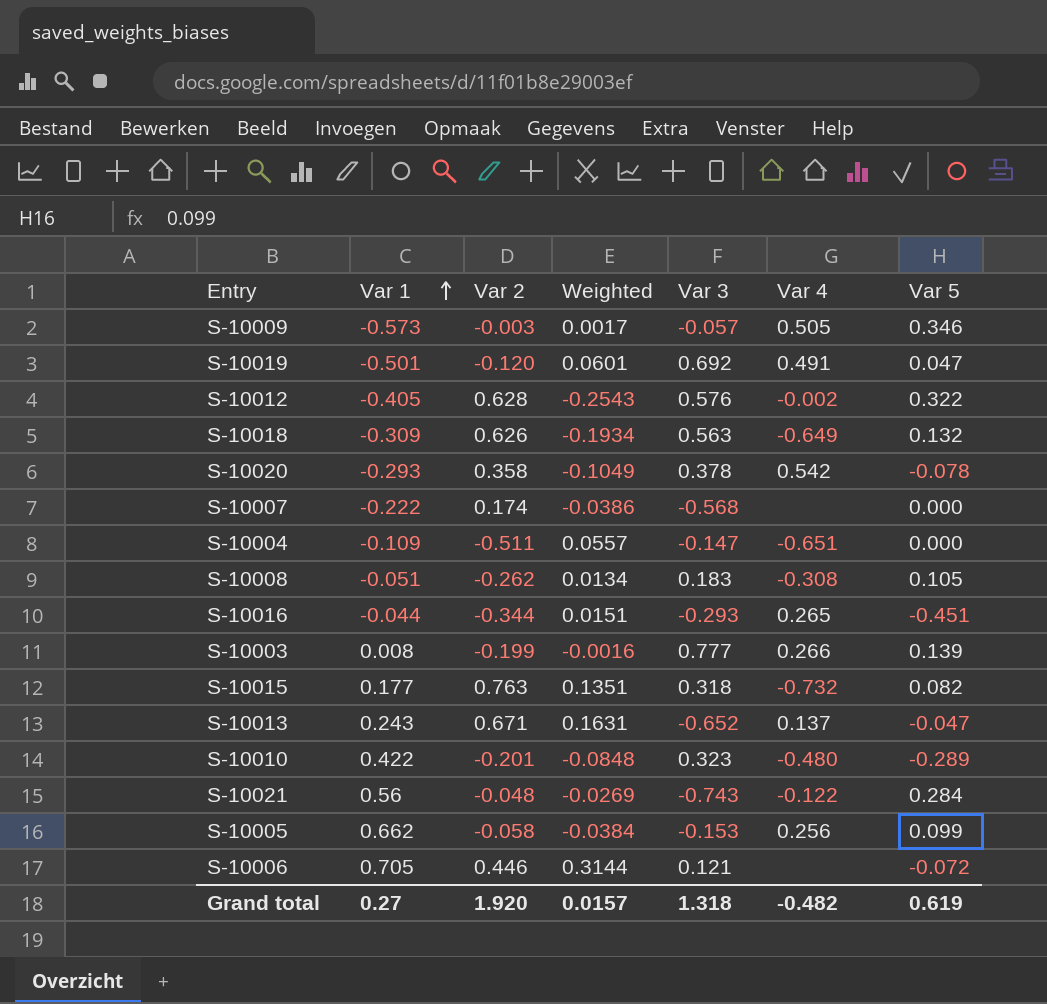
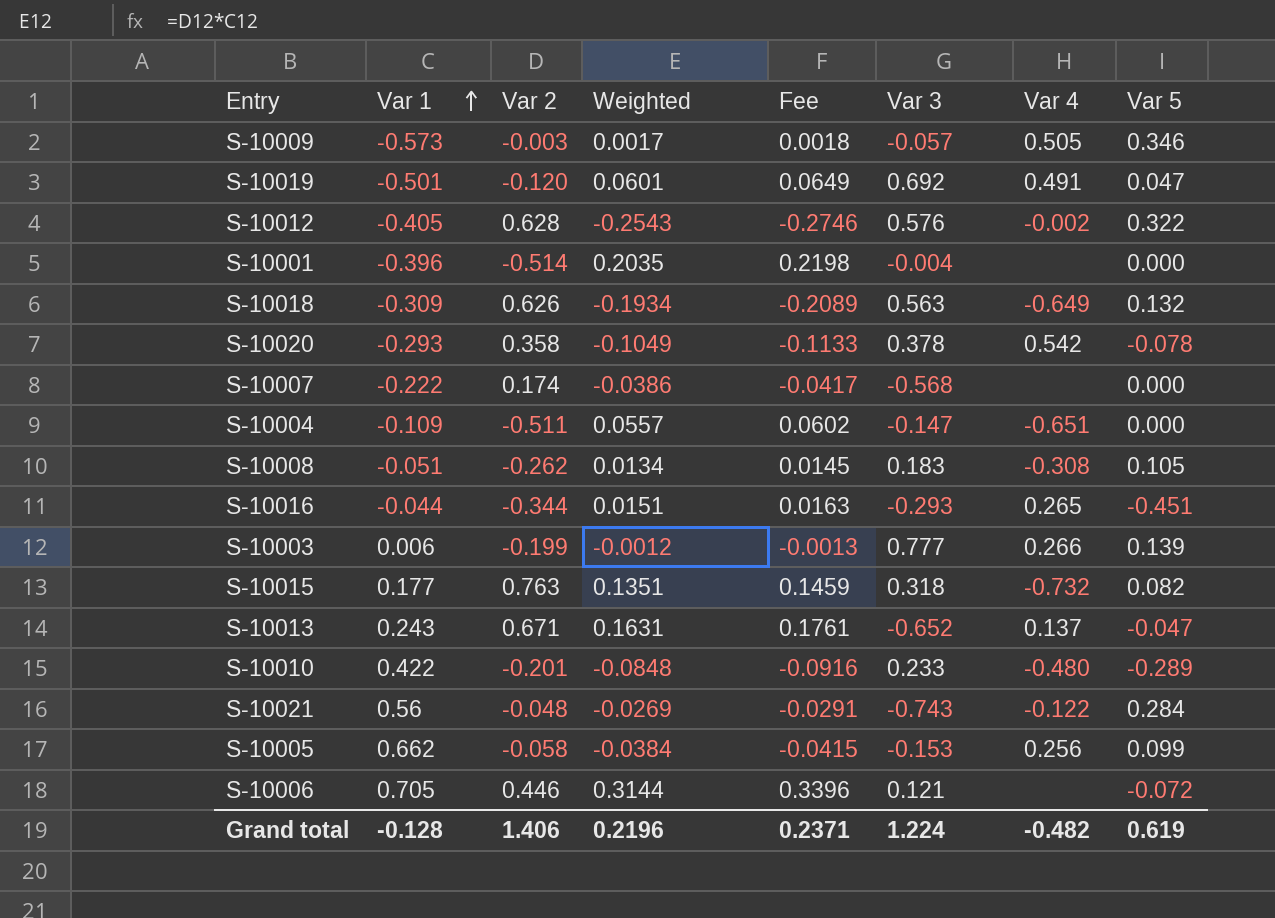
column Fee | formula: none -> [Weighted] * 1.08
row S-10001: none -> -0.396 | -0.514 | 0.2035 | 0.2198 | -0.004 | none | 0.000
S-10003 | Var 1: 0.008 -> 0.006
S-10003 | Weighted: -0.0016 -> -0.0012
S-10010 | Var 3: 0.323 -> 0.233
Grand total | Var 1: 0.27 -> -0.128
Grand total | Var 2: 1.920 -> 1.406
Grand total | Weighted: 0.0157 -> 0.2196
Grand total | Var 3: 1.318 -> 1.224

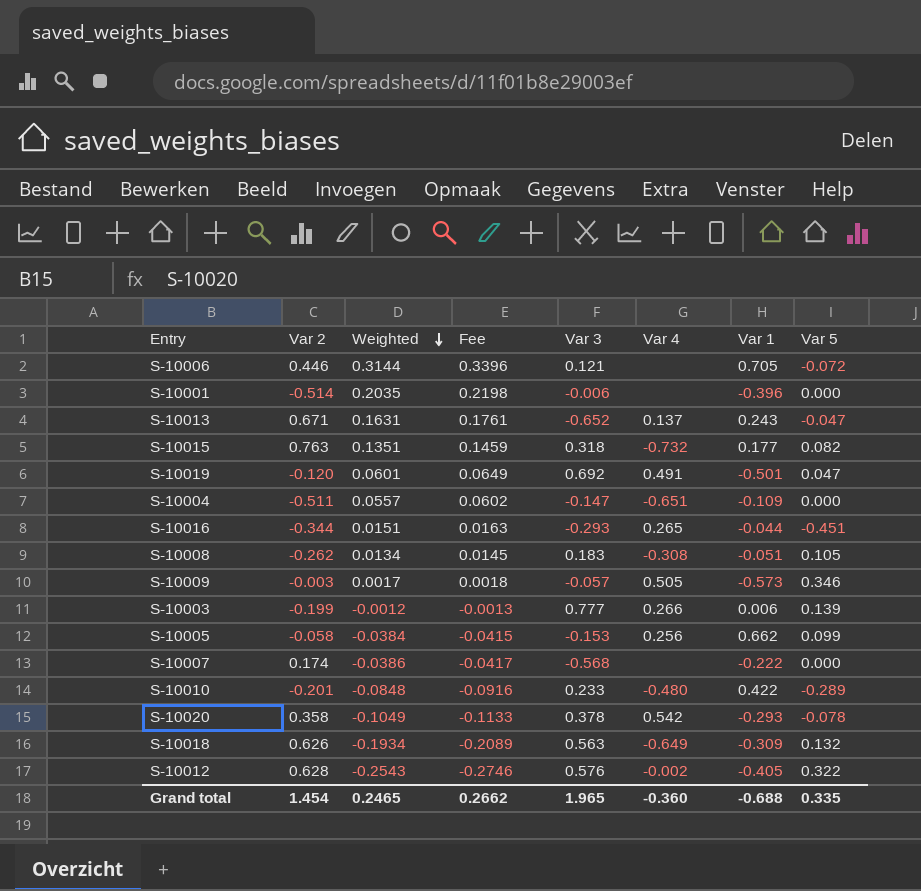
row order: Var 1 ascending -> Weighted descending
column Var 1 | position: 2 -> 7
row S-10021: 0.56 | -0.048 | -0.0269 | -0.0291 | -0.743 | -0.122 | 0.284 -> none
S-10001 | Var 3: -0.004 -> -0.006
Grand total | Var 2: 1.406 -> 1.454
Grand total | Weighted: 0.2196 -> 0.2465
Grand total | Fee: 0.2371 -> 0.2662
Grand total | Var 3: 1.224 -> 1.965
Grand total | Var 4: -0.482 -> -0.360
Grand total | Var 1: -0.128 -> -0.688
Grand total | Var 5: 0.619 -> 0.335

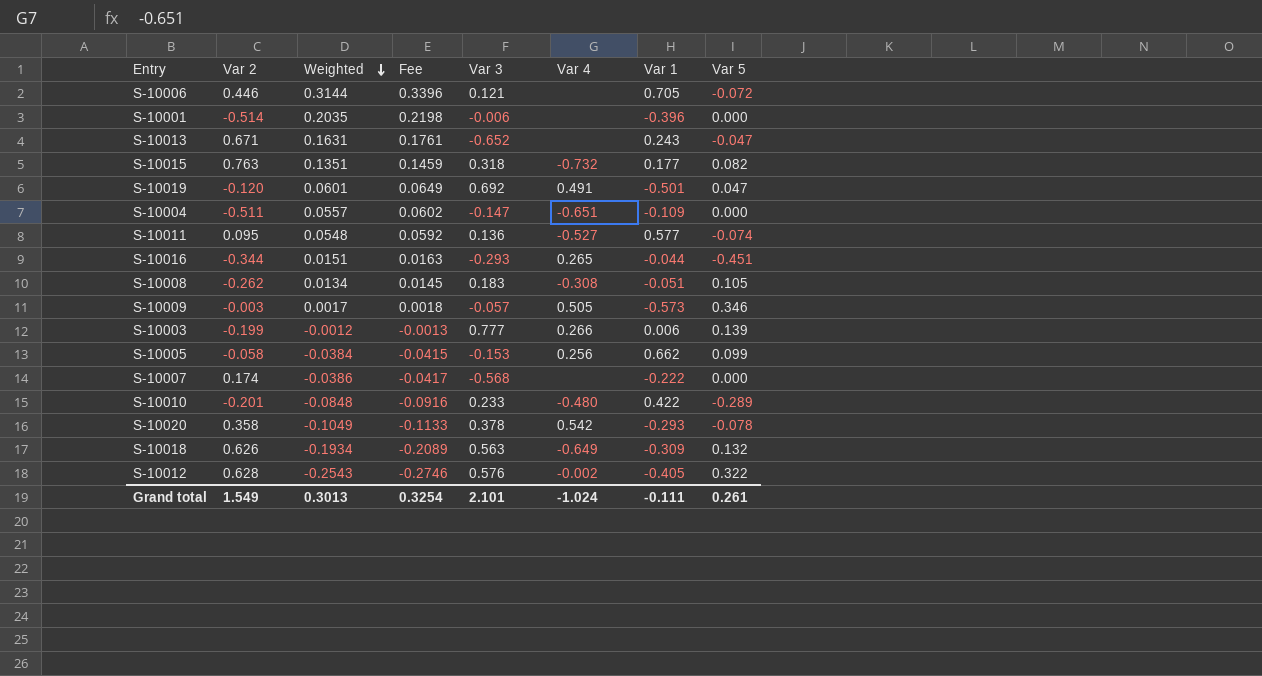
S-10013 | Var 4: 0.137 -> none
row S-10011: none -> 0.095 | 0.0548 | 0.0592 | 0.136 | -0.527 | 0.577 | -0.074
Grand total | Var 2: 1.454 -> 1.549
Grand total | Weighted: 0.2465 -> 0.3013
Grand total | Fee: 0.2662 -> 0.3254
Grand total | Var 3: 1.965 -> 2.101
Grand total | Var 4: -0.360 -> -1.024
Grand total | Var 1: -0.688 -> -0.111
Grand total | Var 5: 0.335 -> 0.261

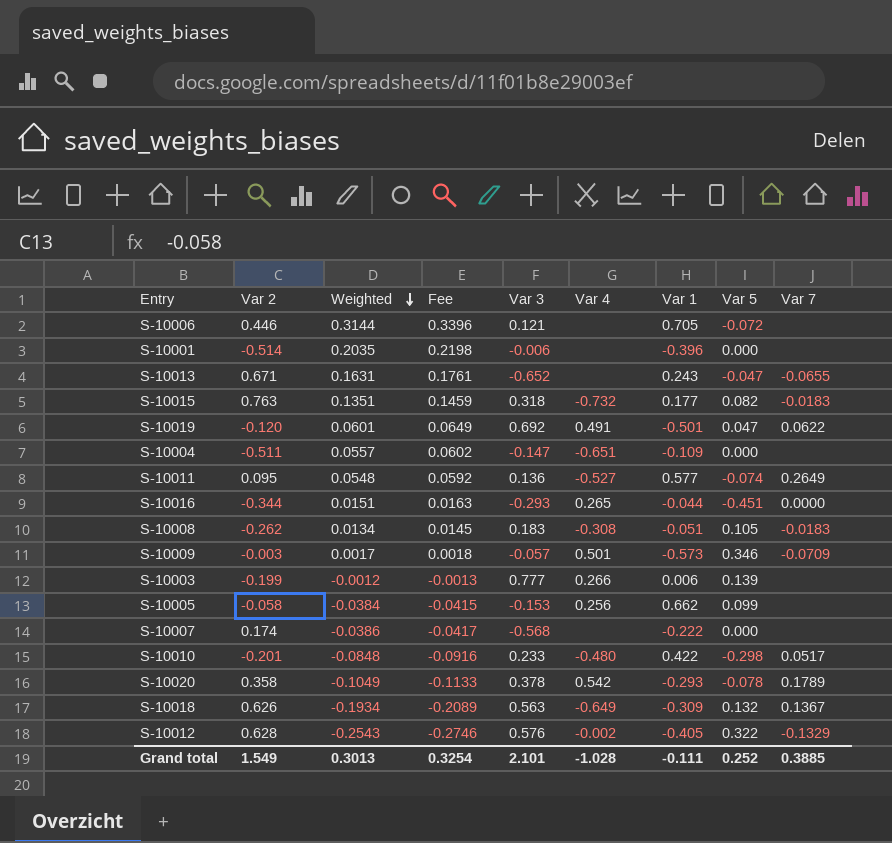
column Var 7 | position: none -> 9
S-10009 | Var 4: 0.505 -> 0.501
S-10010 | Var 5: -0.289 -> -0.298
Grand total | Var 4: -1.024 -> -1.028
Grand total | Var 5: 0.261 -> 0.252

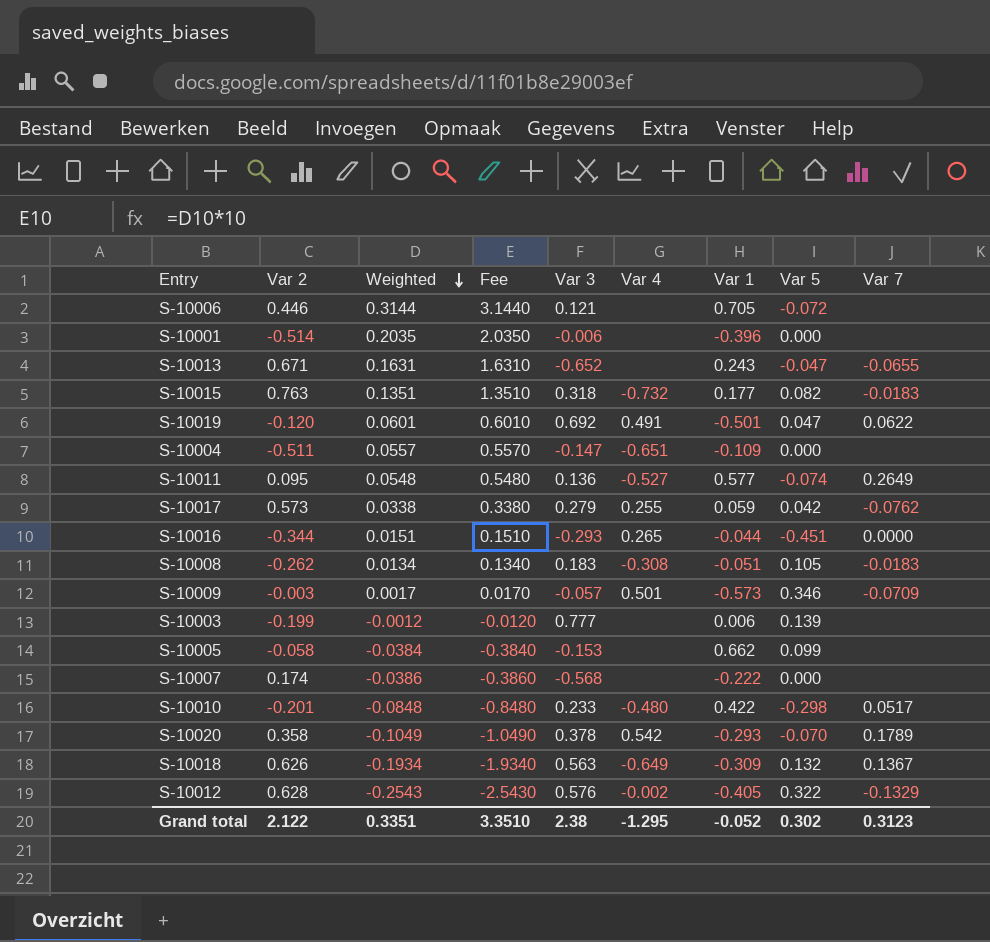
column Fee | formula: [Weighted] * 1.08 -> [Weighted] * 10
row S-10017: none -> 0.573 | 0.0338 | 0.3380 | 0.279 | 0.255 | 0.059 | 0.042 | -0.0762
S-10003 | Var 4: 0.266 -> none
S-10005 | Var 4: 0.256 -> none
S-10020 | Var 5: -0.078 -> -0.070
Grand total | Var 2: 1.549 -> 2.122
Grand total | Weighted: 0.3013 -> 0.3351
Grand total | Fee: 0.3254 -> 3.3510
Grand total | Var 3: 2.101 -> 2.38
Grand total | Var 4: -1.028 -> -1.295
Grand total | Var 1: -0.111 -> -0.052
Grand total | Var 5: 0.252 -> 0.302
Grand total | Var 7: 0.3885 -> 0.3123

